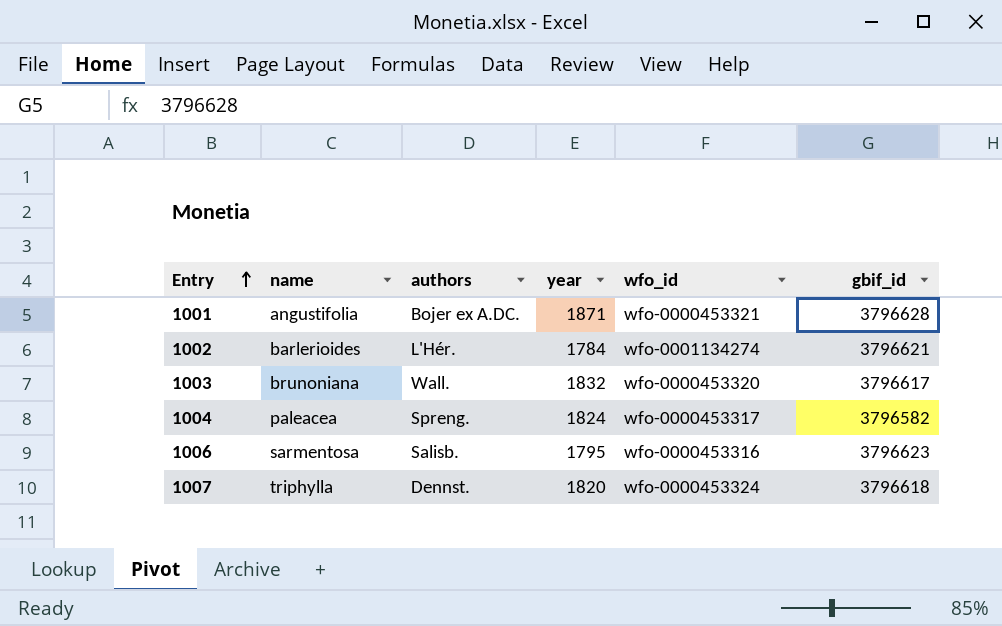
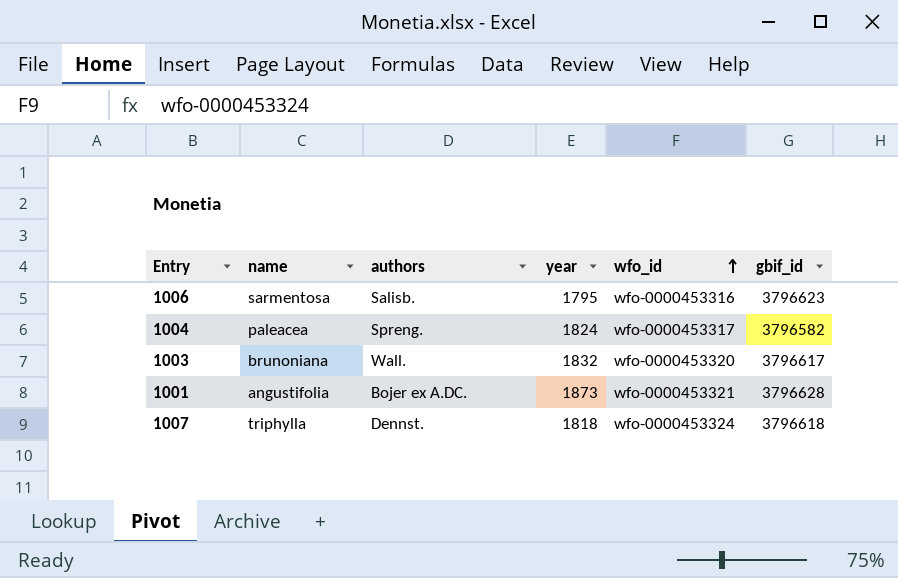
row order: Entry ascending -> wfo_id ascending
row 1002: barlerioides | L'Hér. | 1784 | wfo-0001134274 | 3796621 -> none
1001 | year: 1871 -> 1873
1007 | year: 1820 -> 1818

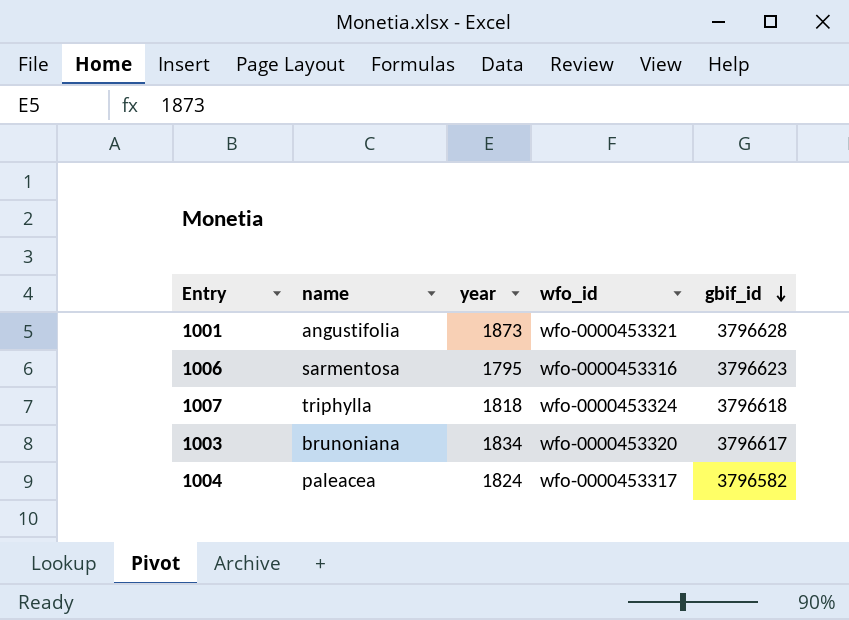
row order: wfo_id ascending -> gbif_id descending
column authors | position: 3 -> none
1003 | year: 1832 -> 1834

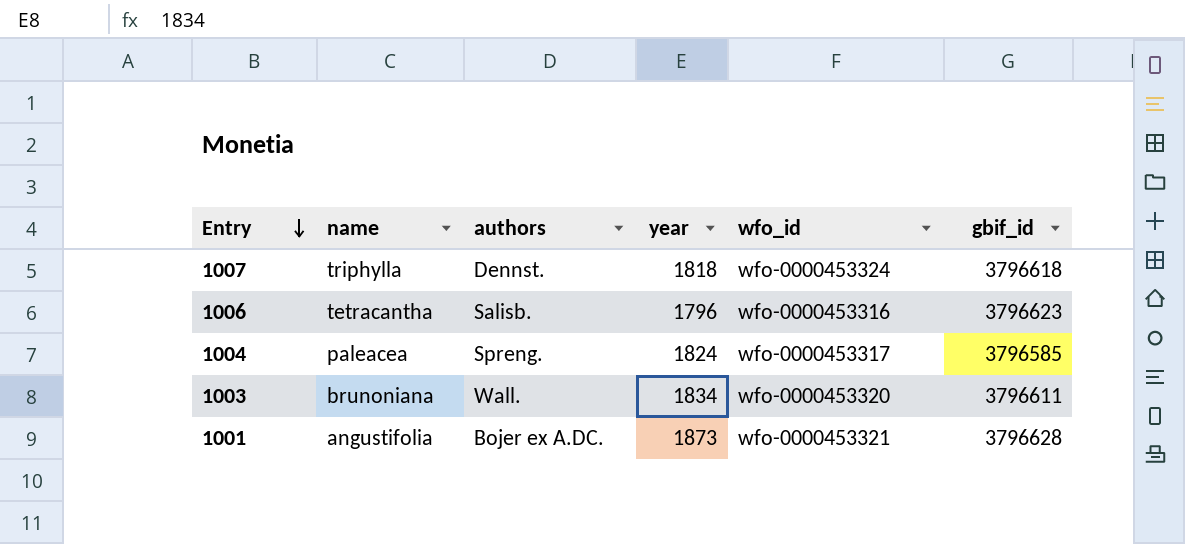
row order: gbif_id descending -> Entry descending
column authors | position: none -> 3
1006 | name: sarmentosa -> tetracantha
1006 | year: 1795 -> 1796
1004 | gbif_id: 3796582 -> 3796585
1003 | gbif_id: 3796617 -> 3796611

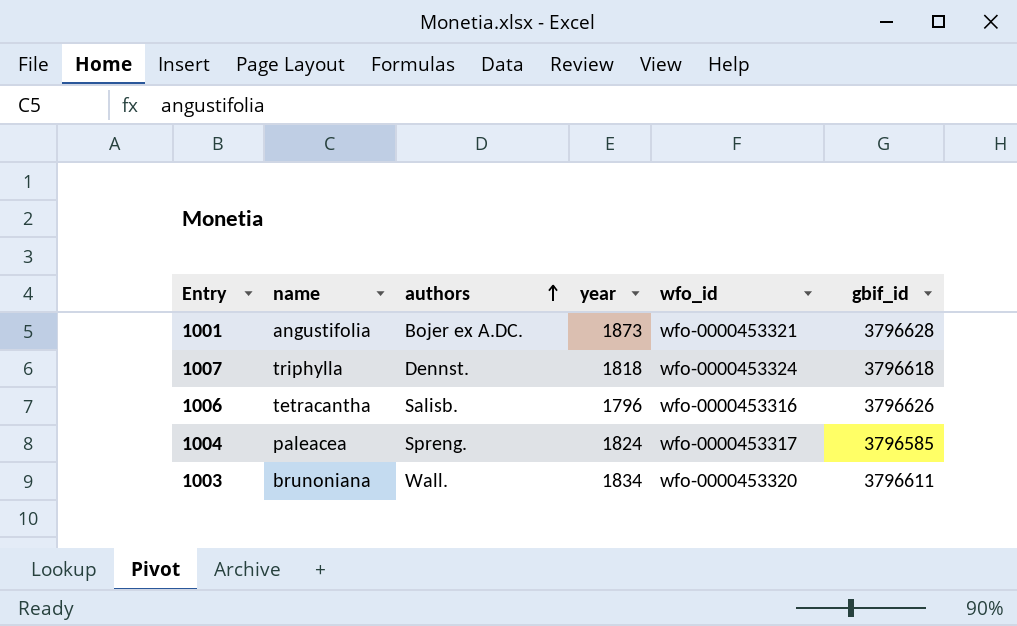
row order: Entry descending -> authors ascending
1006 | gbif_id: 3796623 -> 3796626

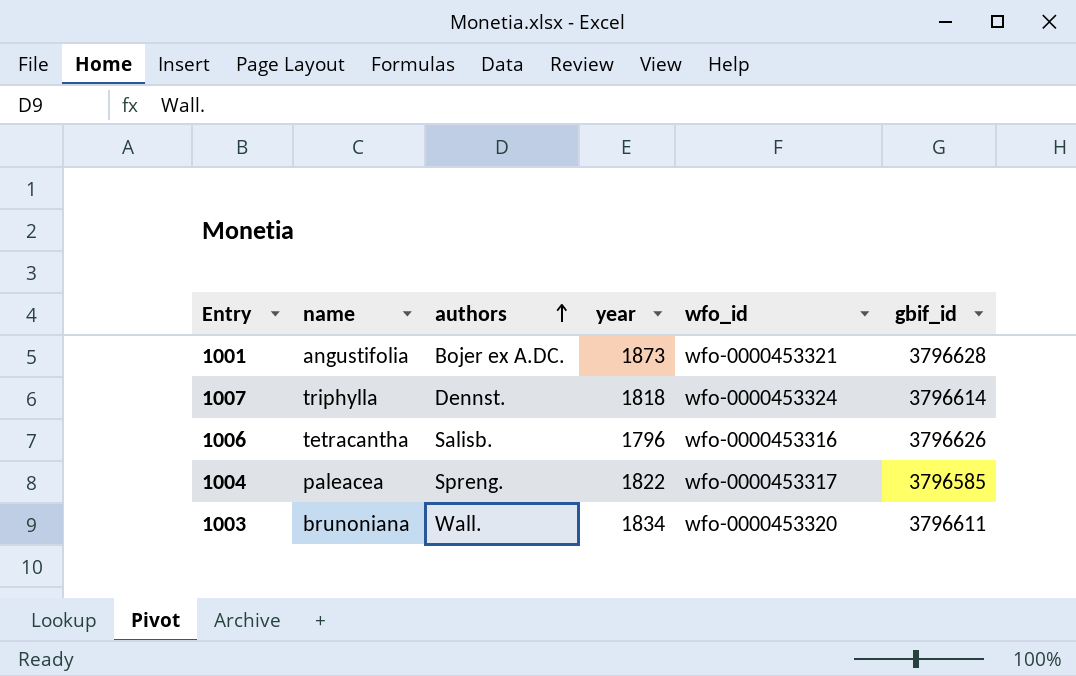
1007 | gbif_id: 3796618 -> 3796614
1004 | year: 1824 -> 1822

